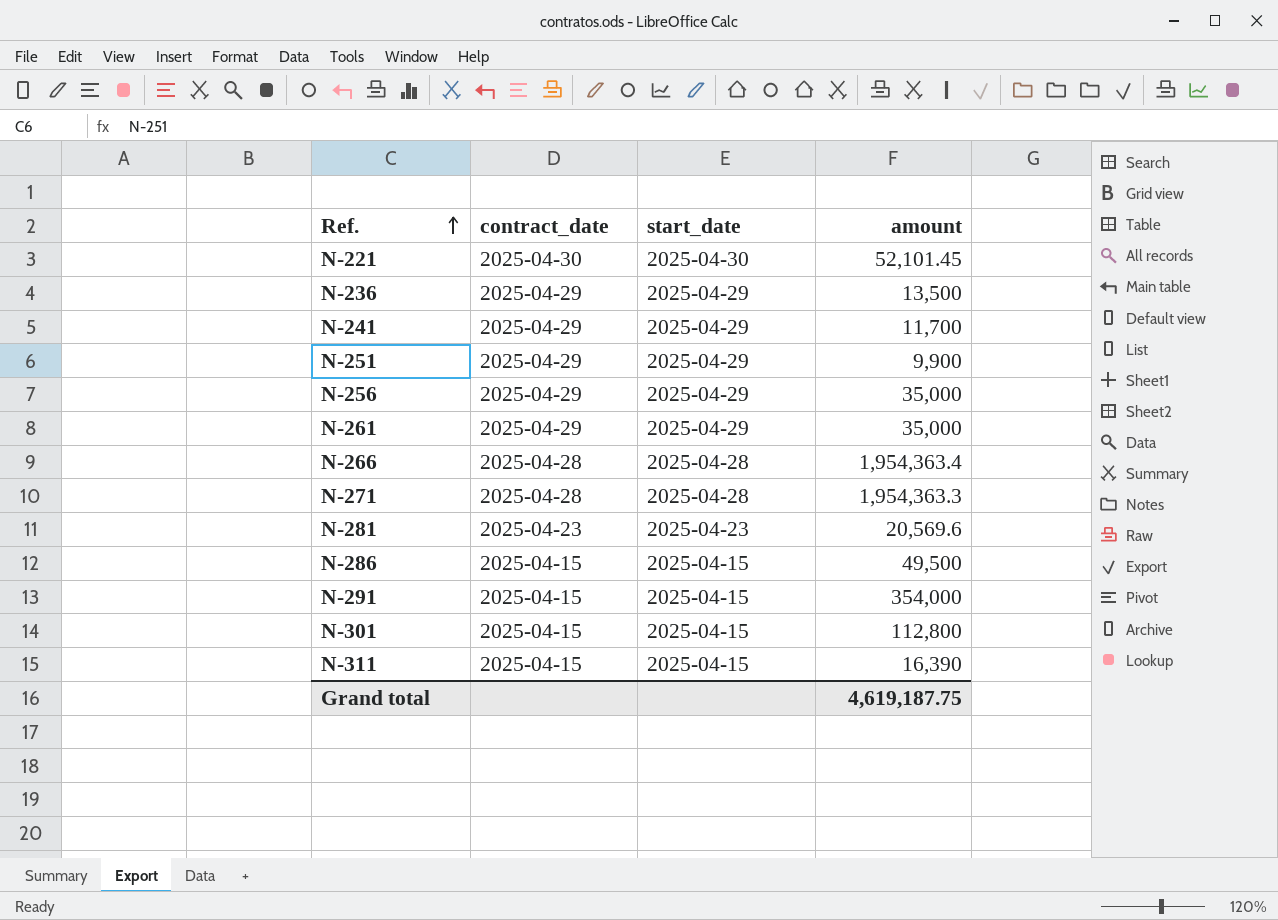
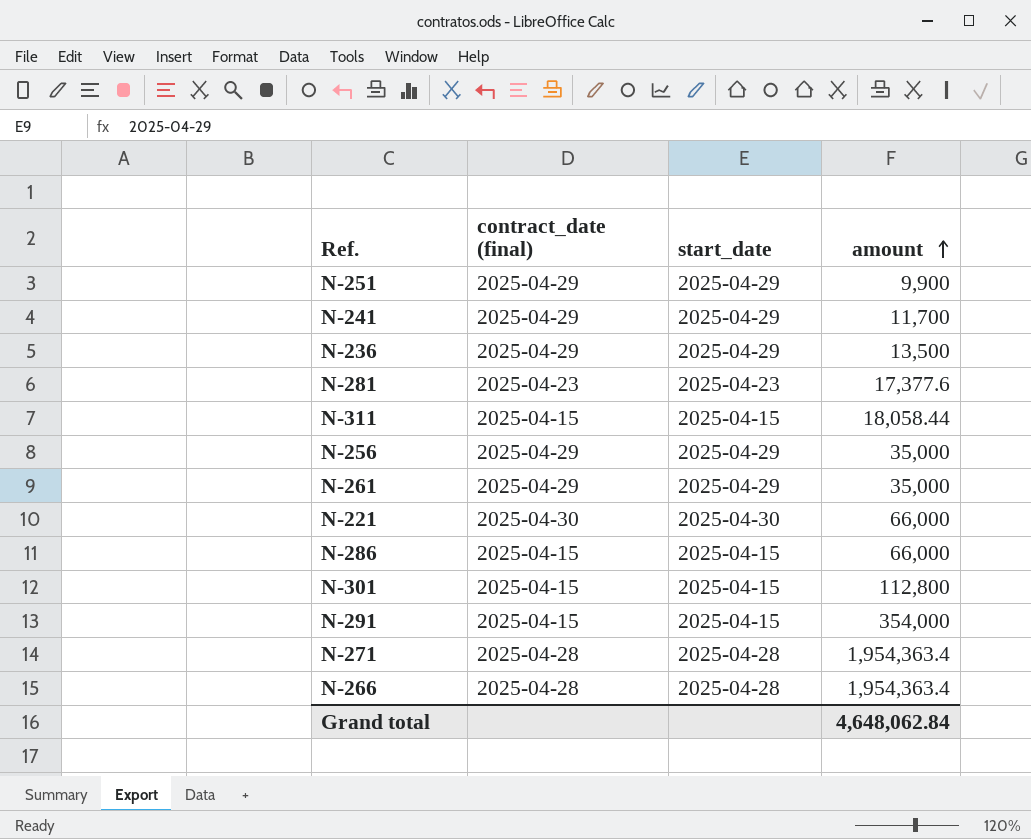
row order: Ref. ascending -> amount ascending
column name: contract_date -> contract_date (final)
N-281 | amount: 20,569.6 -> 17,377.6
N-311 | amount: 16,390 -> 18,058.44
N-221 | amount: 52,101.45 -> 66,000
N-286 | amount: 49,500 -> 66,000
N-271 | amount: 1,954,363.3 -> 1,954,363.4
Grand total | amount: 4,619,187.75 -> 4,648,062.84

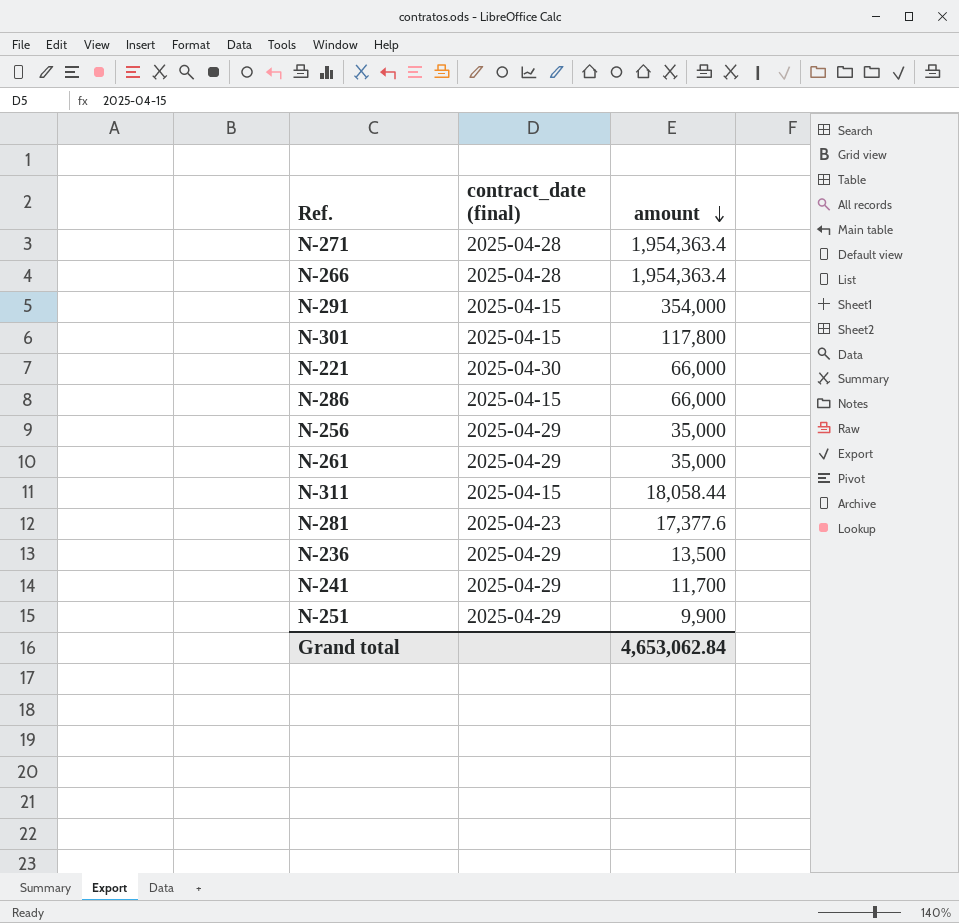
row order: amount ascending -> amount descending
column start_date | position: 3 -> none
N-301 | amount: 112,800 -> 117,800
Grand total | amount: 4,648,062.84 -> 4,653,062.84

